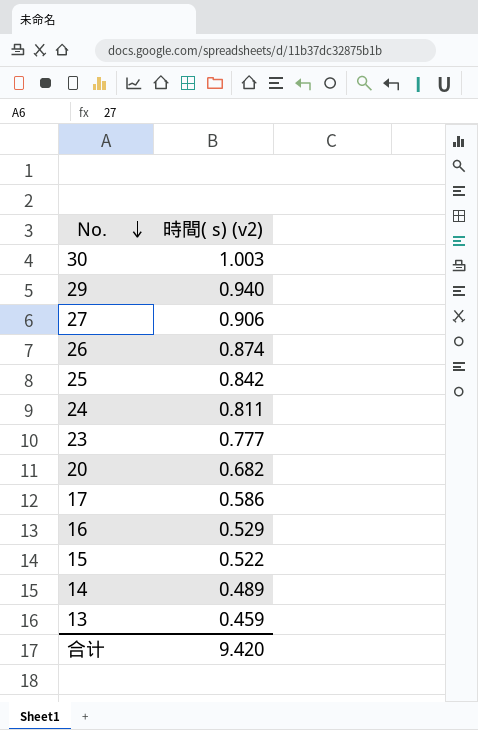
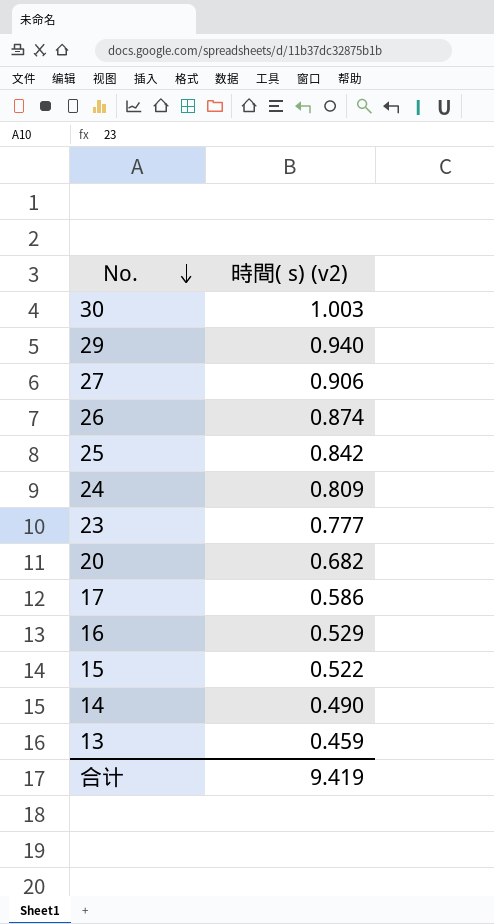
24 | 時間( s) (v2): 0.811 -> 0.809
14 | 時間( s) (v2): 0.489 -> 0.490
合计 | 時間( s) (v2): 9.420 -> 9.419

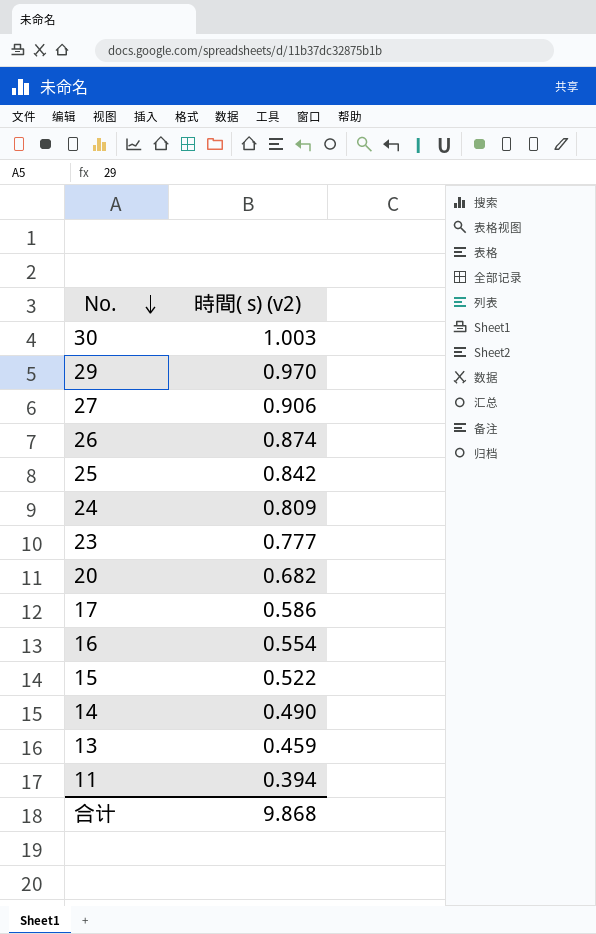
29 | 時間( s) (v2): 0.940 -> 0.970
16 | 時間( s) (v2): 0.529 -> 0.554
row 11: none -> 0.394
合计 | 時間( s) (v2): 9.419 -> 9.868

